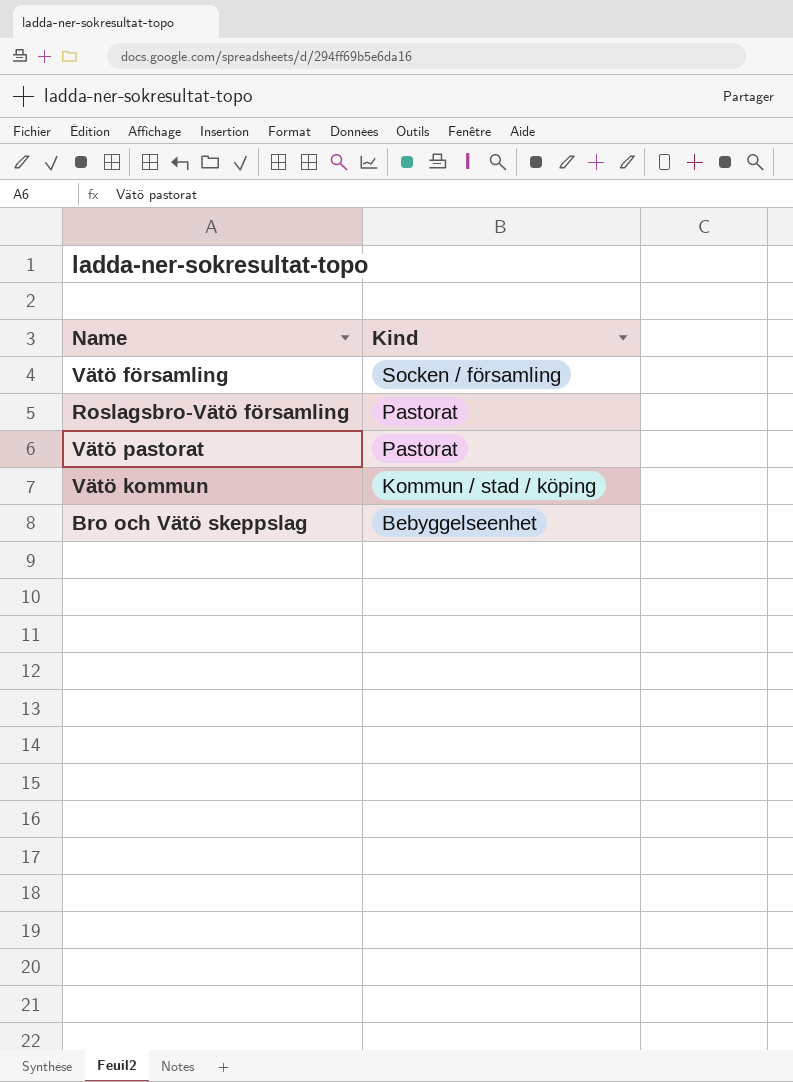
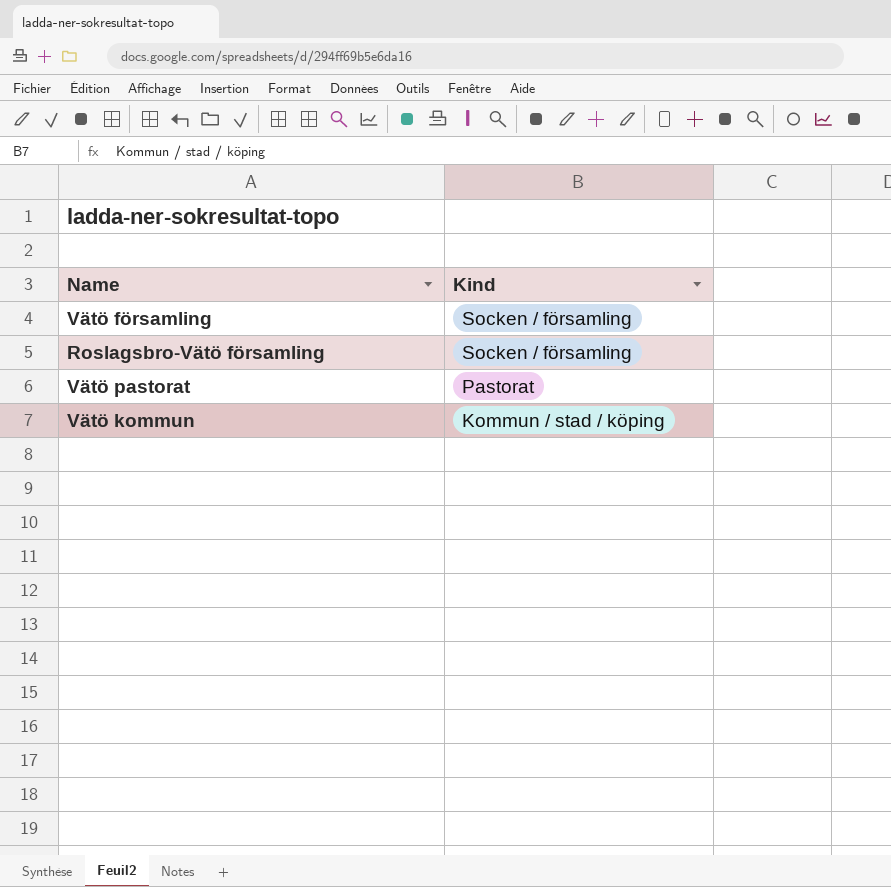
row Bro och Vätö skeppslag: Bebyggelseenhet -> none
Roslagsbro-Vätö församling | Kind: Pastorat -> Socken / församling

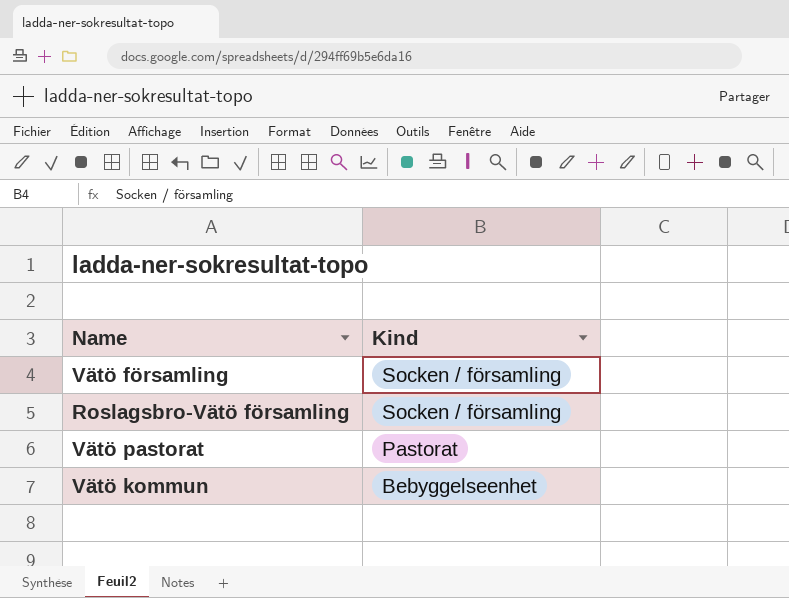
Vätö kommun | Kind: Kommun / stad / köping -> Bebyggelseenhet

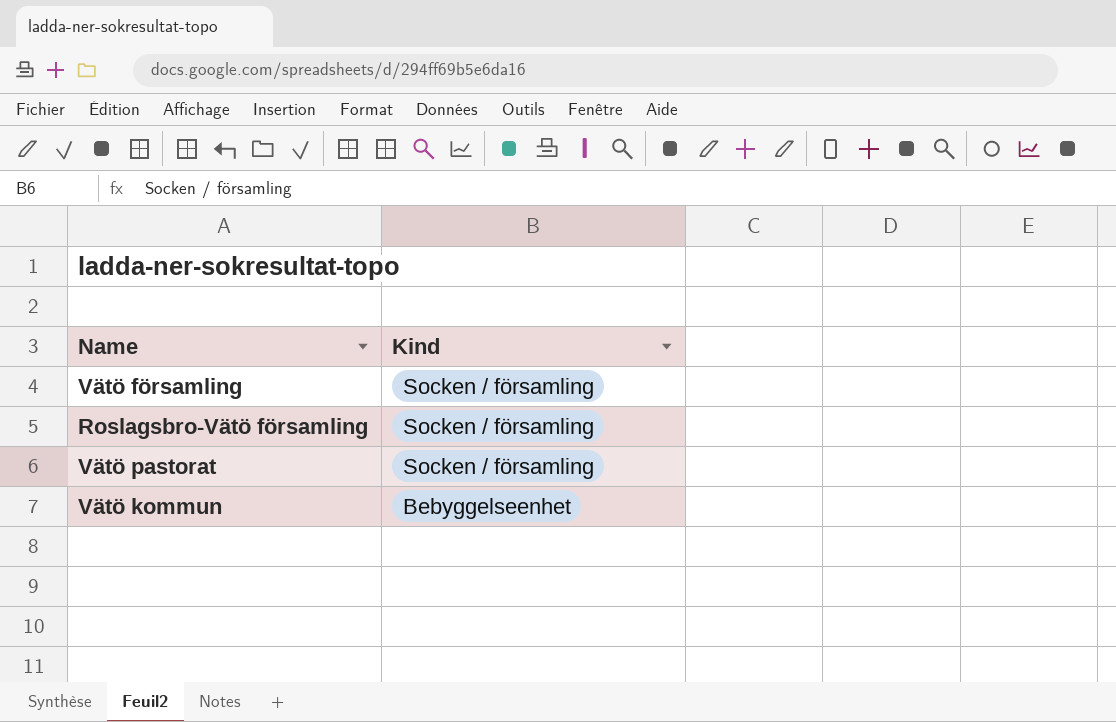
Vätö pastorat | Kind: Pastorat -> Socken / församling

